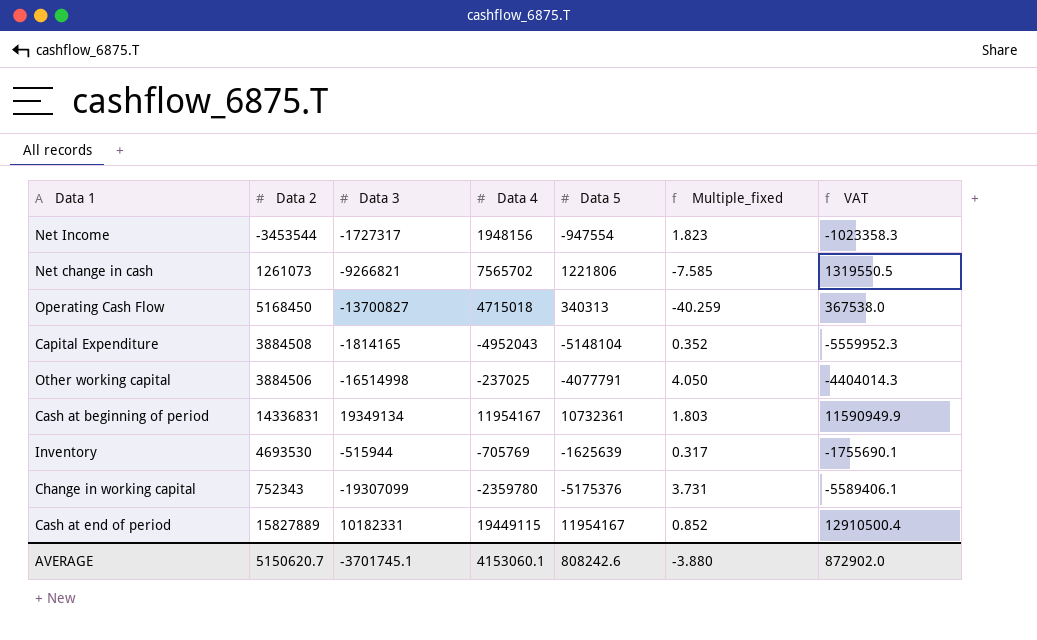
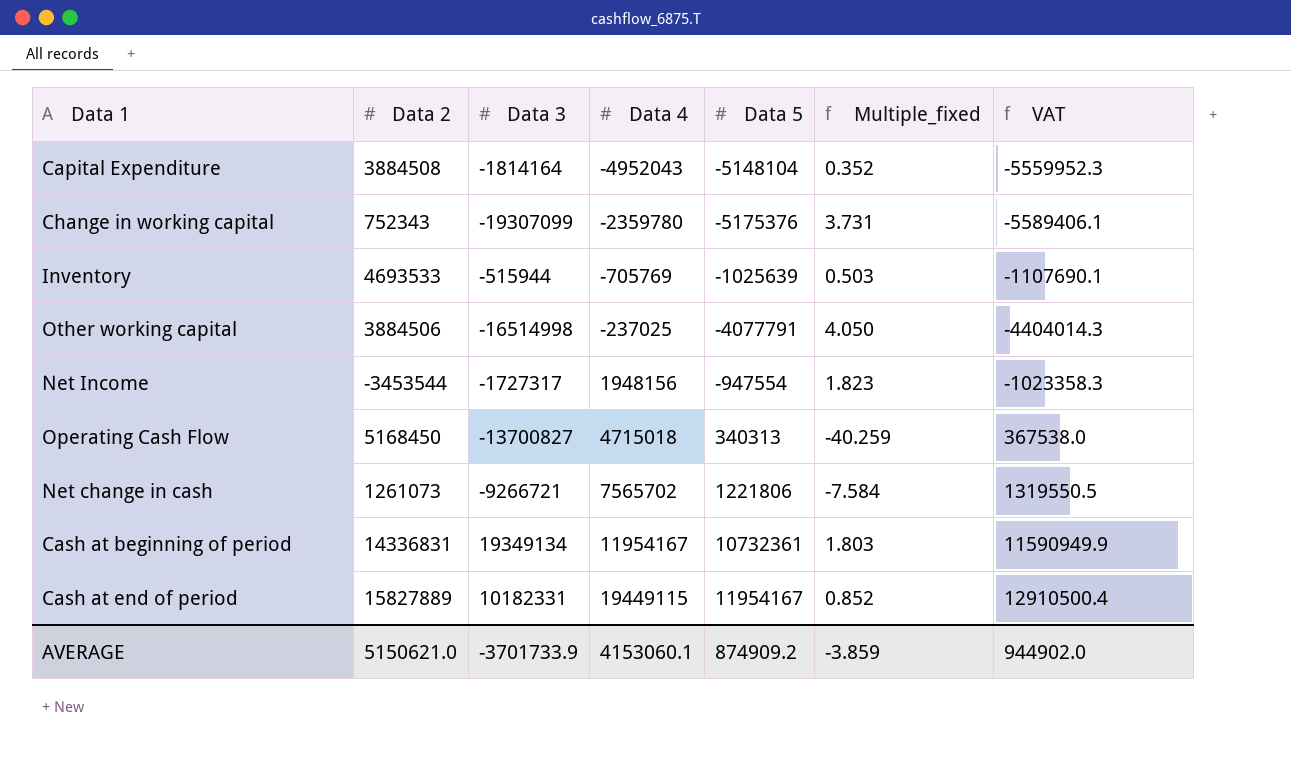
row order: none -> Data 4 ascending
Capital Expenditure | Data 3: -1814165 -> -1814164
Inventory | Data 2: 4693530 -> 4693533
Inventory | Data 5: -1625639 -> -1025639
Inventory | Multiple_fixed: 0.317 -> 0.503
Inventory | VAT: -1755690.1 -> -1107690.1
Net change in cash | Data 3: -9266821 -> -9266721
Net change in cash | Multiple_fixed: -7.585 -> -7.584
AVERAGE | Data 2: 5150620.7 -> 5150621.0
AVERAGE | Data 3: -3701745.1 -> -3701733.9
AVERAGE | Data 5: 808242.6 -> 874909.2
AVERAGE | Multiple_fixed: -3.880 -> -3.859
AVERAGE | VAT: 872902.0 -> 944902.0

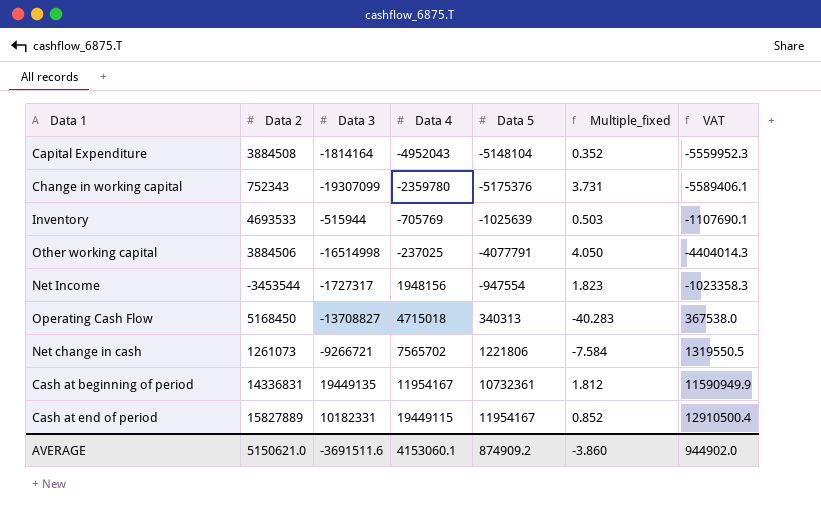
Operating Cash Flow | Data 3: -13700827 -> -13708827
Operating Cash Flow | Multiple_fixed: -40.259 -> -40.283
Cash at beginning of period | Data 3: 19349134 -> 19449135
Cash at beginning of period | Multiple_fixed: 1.803 -> 1.812
AVERAGE | Data 3: -3701733.9 -> -3691511.6
AVERAGE | Multiple_fixed: -3.859 -> -3.860

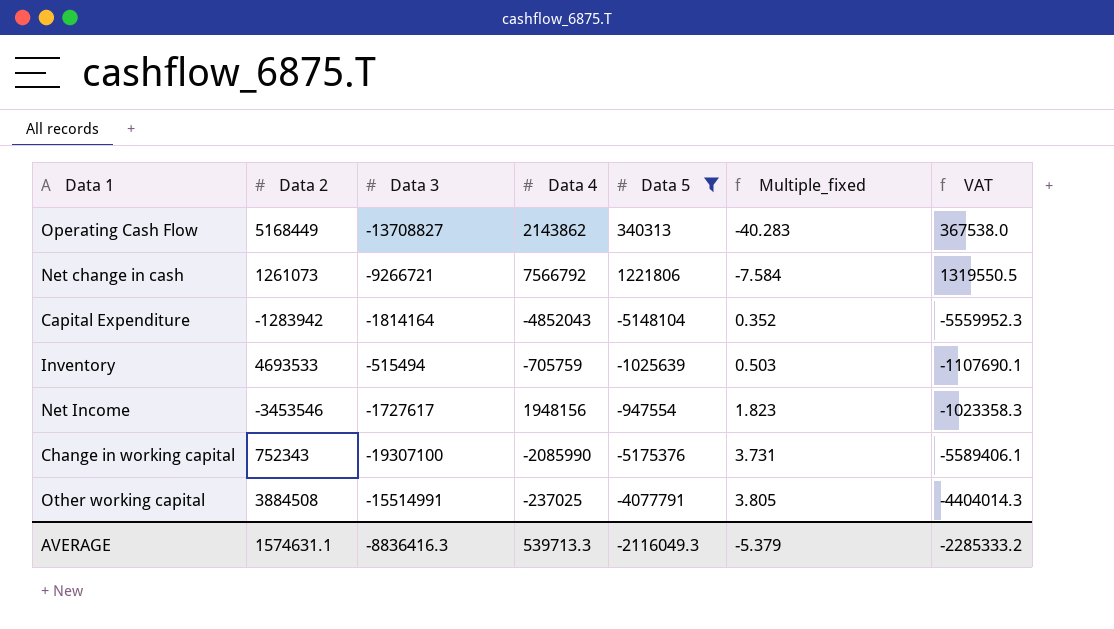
filter: none -> Data 5 <= 1221806
row order: Data 4 ascending -> Multiple_fixed ascending
Operating Cash Flow | Data 2: 5168450 -> 5168449
Operating Cash Flow | Data 4: 4715018 -> 2143862
Net change in cash | Data 4: 7565702 -> 7566792
Capital Expenditure | Data 2: 3884508 -> -1283942
Capital Expenditure | Data 4: -4952043 -> -4852043
Inventory | Data 3: -515944 -> -515494
Inventory | Data 4: -705769 -> -705759
Net Income | Data 2: -3453544 -> -3453546
Net Income | Data 3: -1727317 -> -1727617
Change in working capital | Data 3: -19307099 -> -19307100
Change in working capital | Data 4: -2359780 -> -2085990
Other working capital | Data 2: 3884506 -> 3884508
Other working capital | Data 3: -16514998 -> -15514991
Other working capital | Multiple_fixed: 4.050 -> 3.805
AVERAGE | Data 2: 5150621.0 -> 1574631.1
AVERAGE | Data 3: -3691511.6 -> -8836416.3
AVERAGE | Data 4: 4153060.1 -> 539713.3
AVERAGE | Data 5: 874909.2 -> -2116049.3
AVERAGE | Multiple_fixed: -3.860 -> -5.379
AVERAGE | VAT: 944902.0 -> -2285333.2

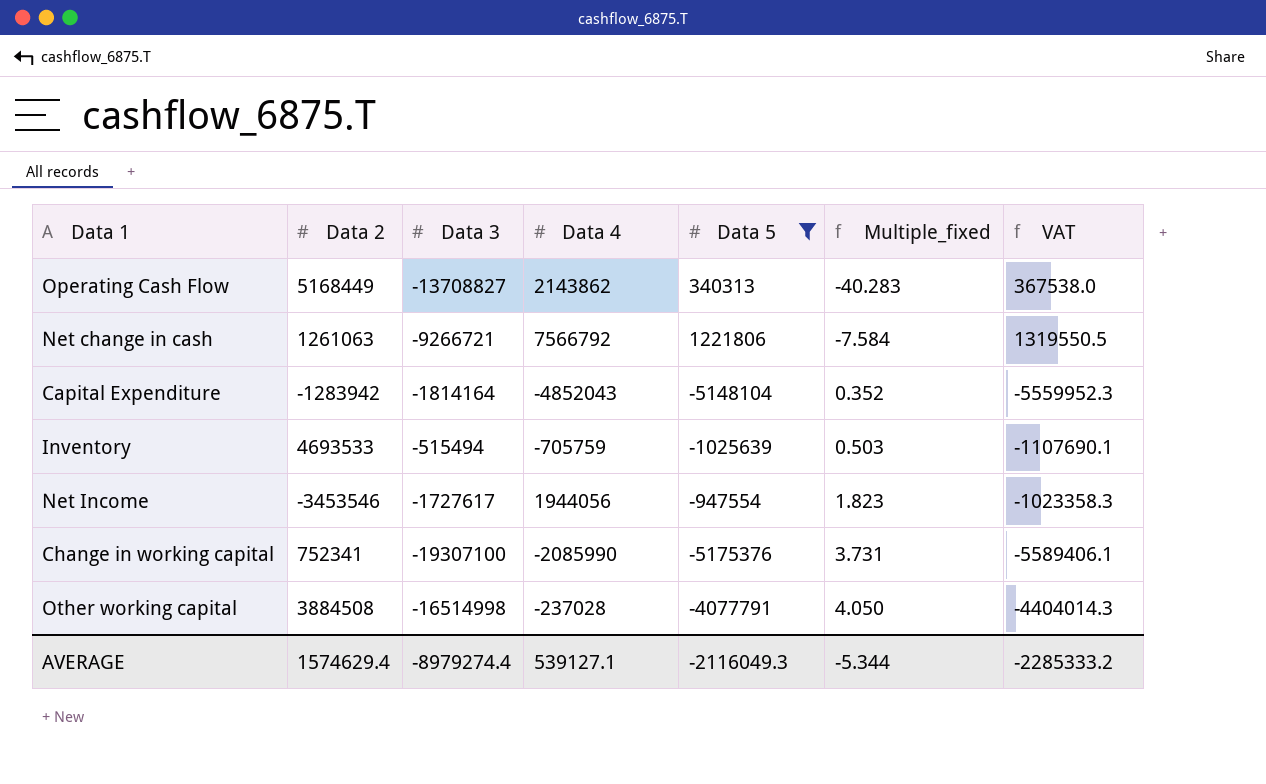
Net change in cash | Data 2: 1261073 -> 1261063
Net Income | Data 4: 1948156 -> 1944056
Change in working capital | Data 2: 752343 -> 752341
Other working capital | Data 3: -15514991 -> -16514998
Other working capital | Data 4: -237025 -> -237028
Other working capital | Multiple_fixed: 3.805 -> 4.050
AVERAGE | Data 2: 1574631.1 -> 1574629.4
AVERAGE | Data 3: -8836416.3 -> -8979274.4
AVERAGE | Data 4: 539713.3 -> 539127.1
AVERAGE | Multiple_fixed: -5.379 -> -5.344

